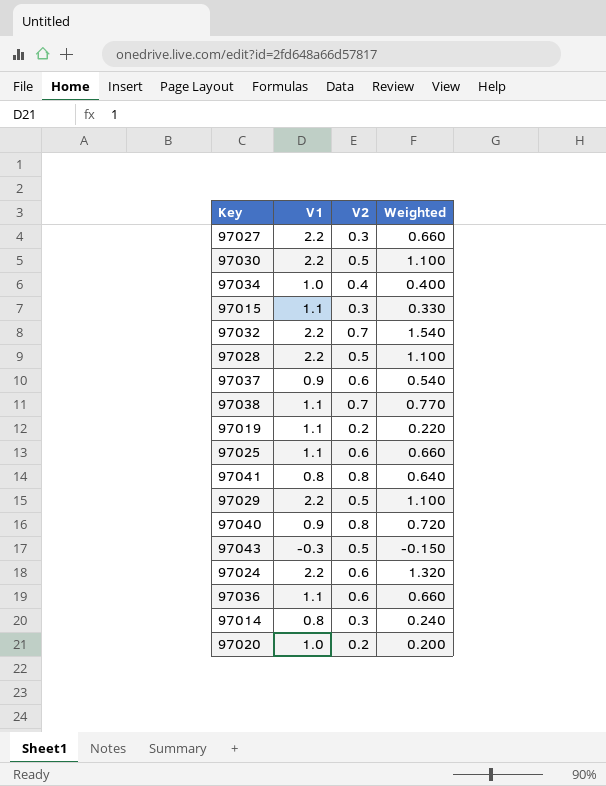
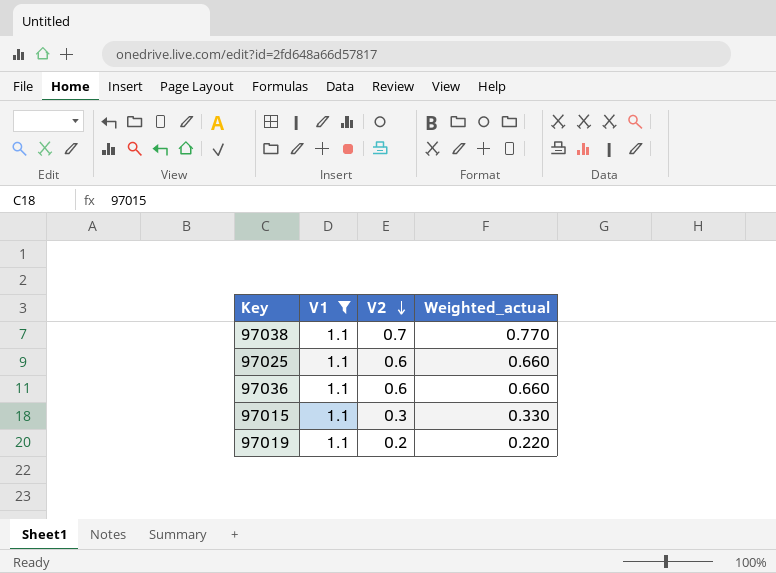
filter: none -> V1 = 1.1
row order: none -> V2 descending
column name: Weighted -> Weighted_actual

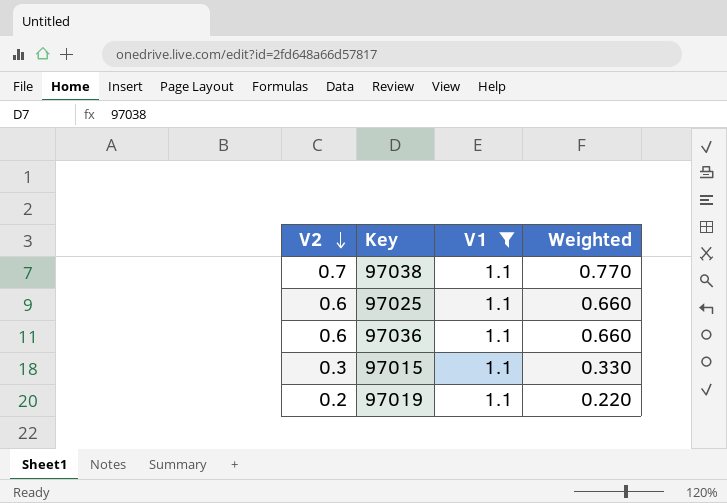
column V2 | position: 3 -> 1
column name: Weighted_actual -> Weighted

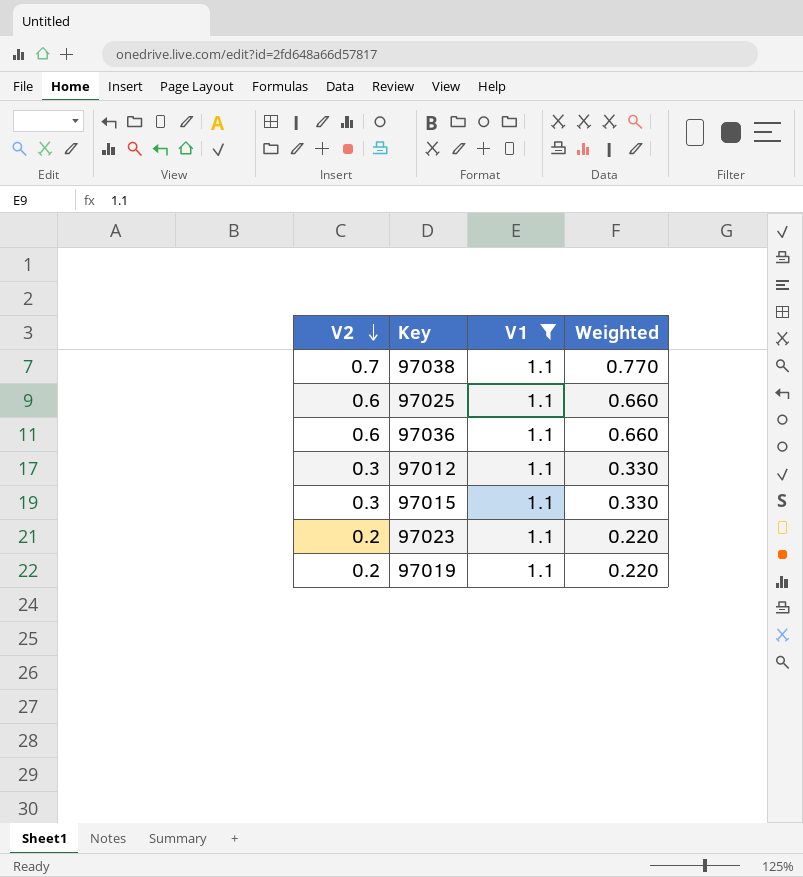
row 97012: none -> 0.3 | 1.1 | 0.330
row 97023: none -> 0.2 | 1.1 | 0.220

